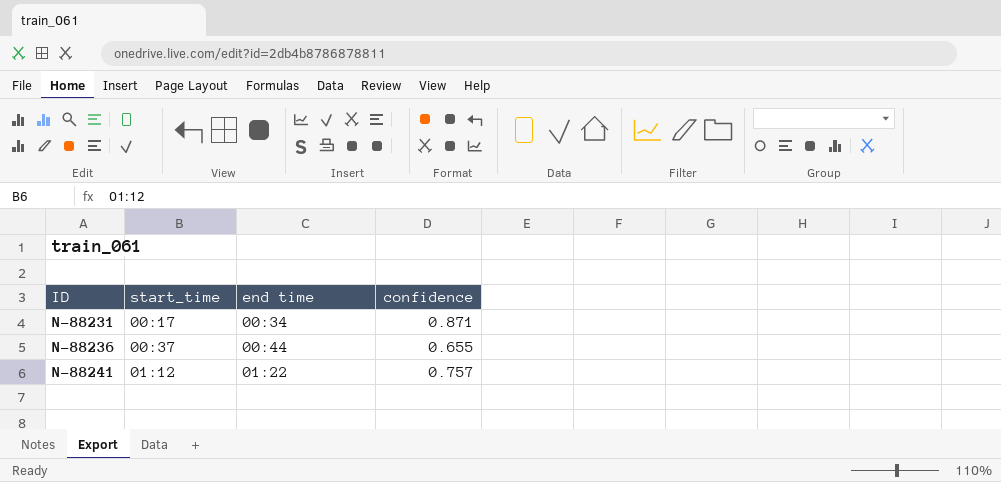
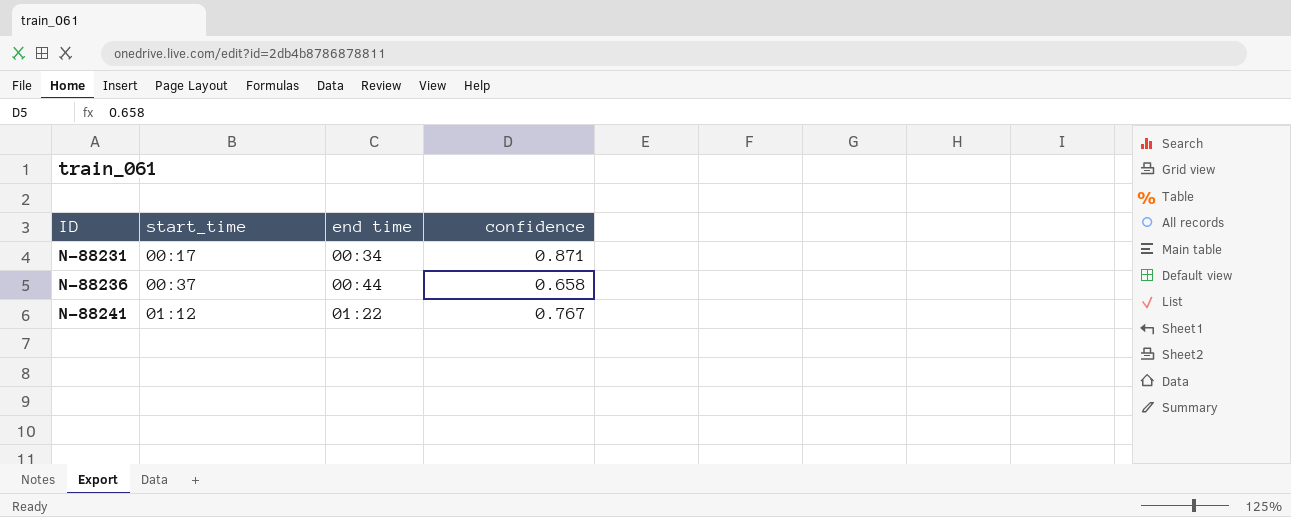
N-88236 | confidence: 0.655 -> 0.658
N-88241 | confidence: 0.757 -> 0.767

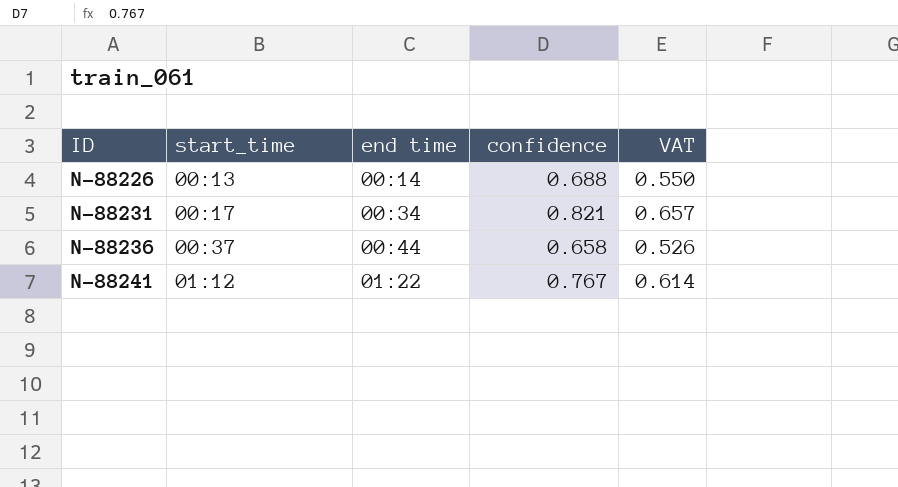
column VAT | formula: none -> [confidence] * 0.8
row N-88226: none -> 00:13 | 00:14 | 0.688 | 0.550
N-88231 | confidence: 0.871 -> 0.821

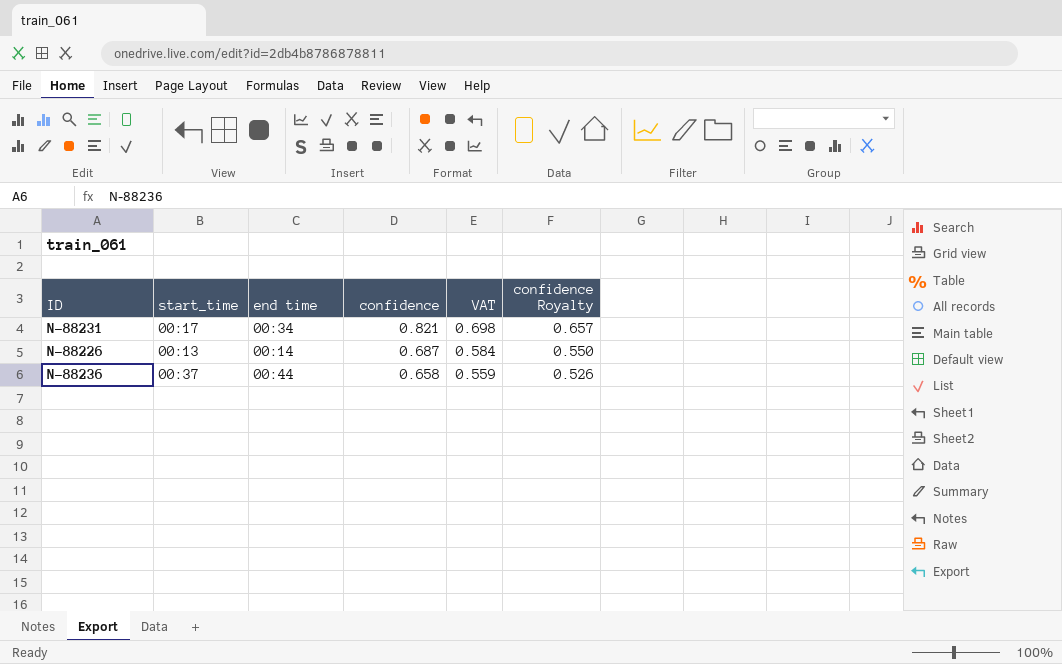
row order: ID ascending -> confidence descending
column VAT | formula: [confidence] * 0.8 -> [confidence] * 0.85
column confidence Royalty | formula: none -> [confidence] * 0.8
row N-88241: 01:12 | 01:22 | 0.767 | 0.614 -> none
N-88226 | confidence: 0.688 -> 0.687

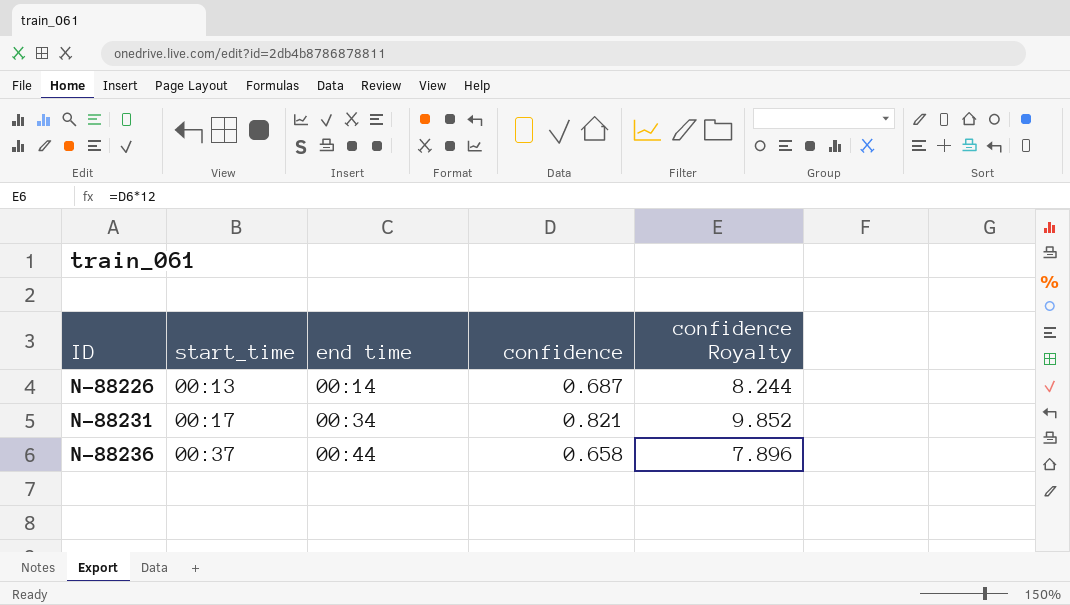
row order: confidence descending -> ID ascending
column VAT | formula: [confidence] * 0.85 -> none
column confidence Royalty | formula: [confidence] * 0.8 -> [confidence] * 12

